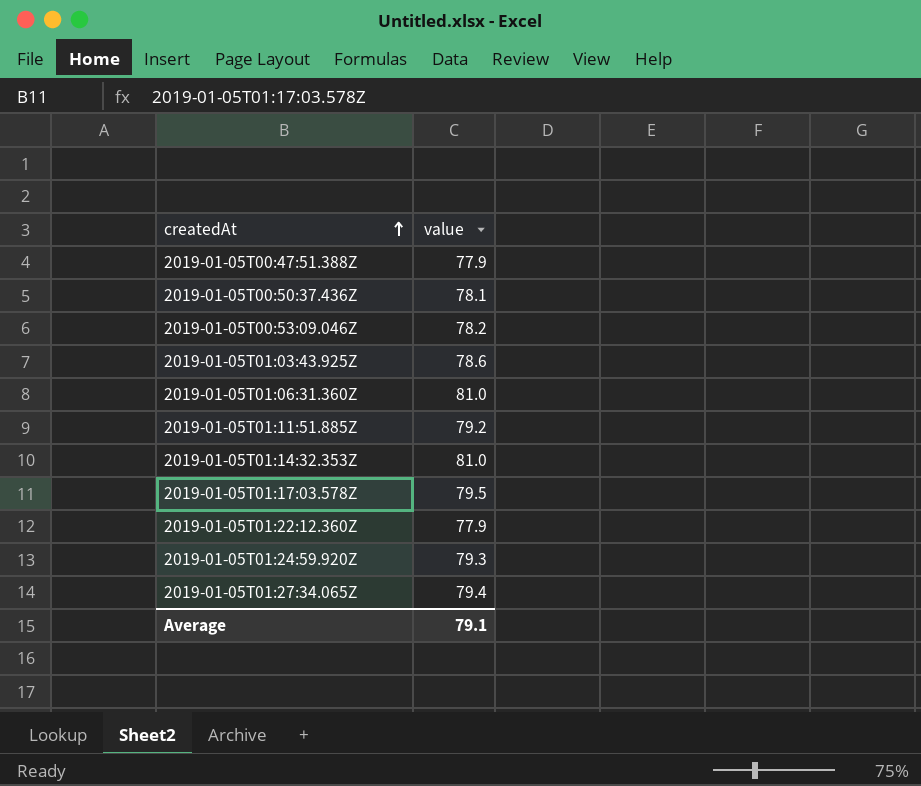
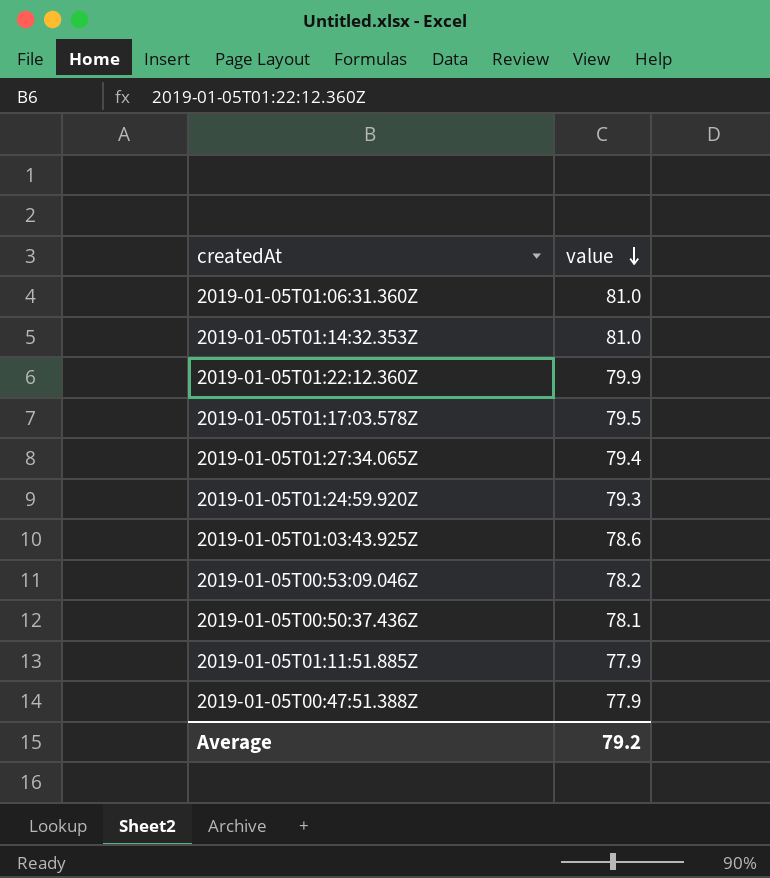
row order: createdAt ascending -> value descending
2019-01-05T01:22:12.360Z | value: 77.9 -> 79.9
2019-01-05T01:11:51.885Z | value: 79.2 -> 77.9
Average | value: 79.1 -> 79.2

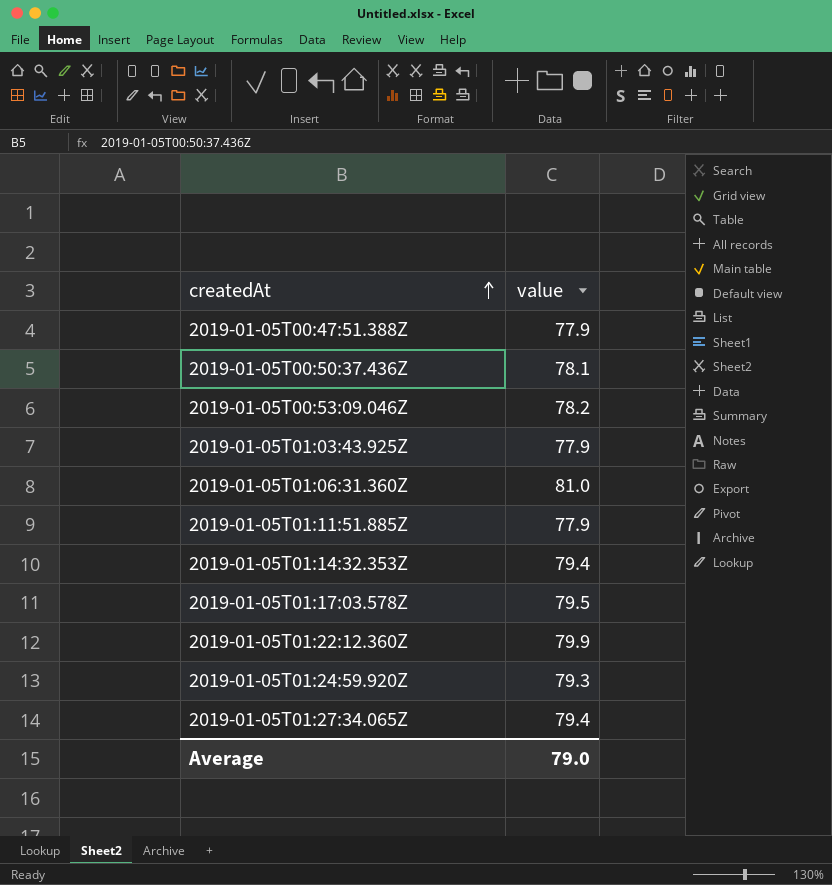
row order: value descending -> createdAt ascending
2019-01-05T01:03:43.925Z | value: 78.6 -> 77.9
2019-01-05T01:14:32.353Z | value: 81.0 -> 79.4
Average | value: 79.2 -> 79.0

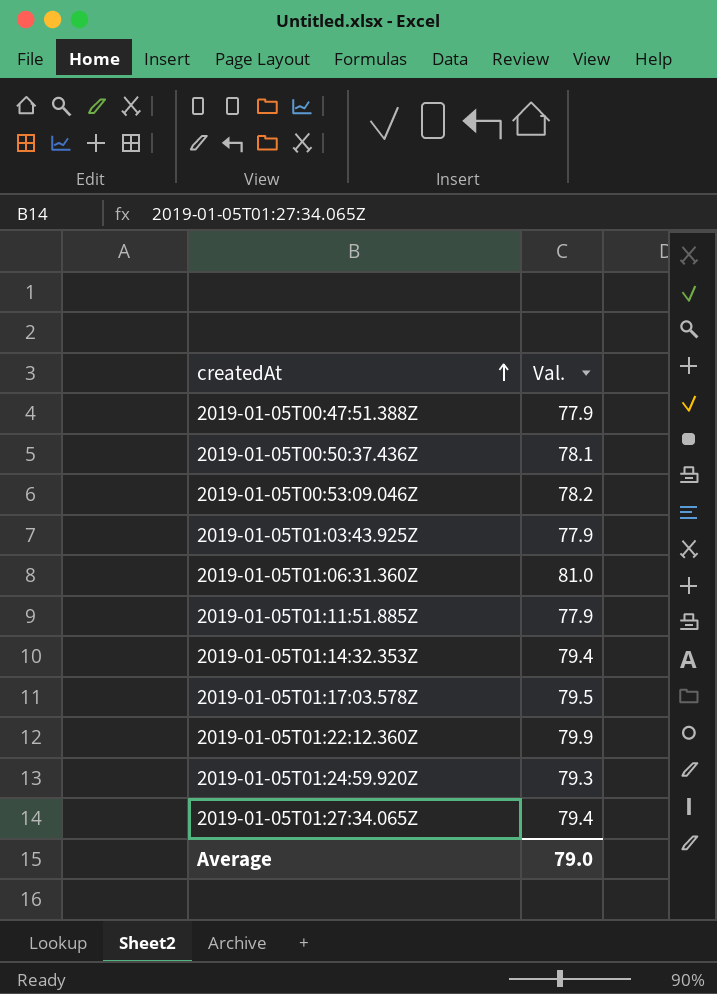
column name: value -> Val.

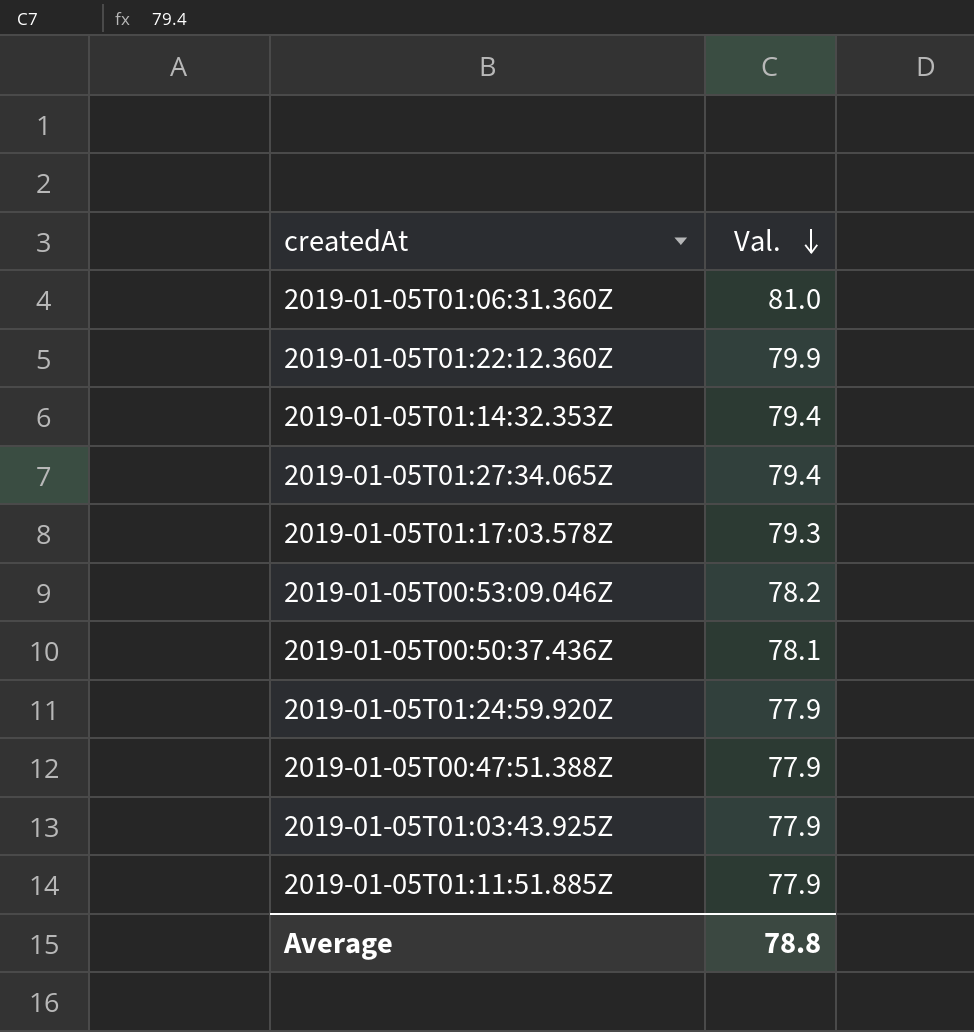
row order: createdAt ascending -> Val. descending
2019-01-05T01:17:03.578Z | Val.: 79.5 -> 79.3
2019-01-05T01:24:59.920Z | Val.: 79.3 -> 77.9
Average | Val.: 79.0 -> 78.8

